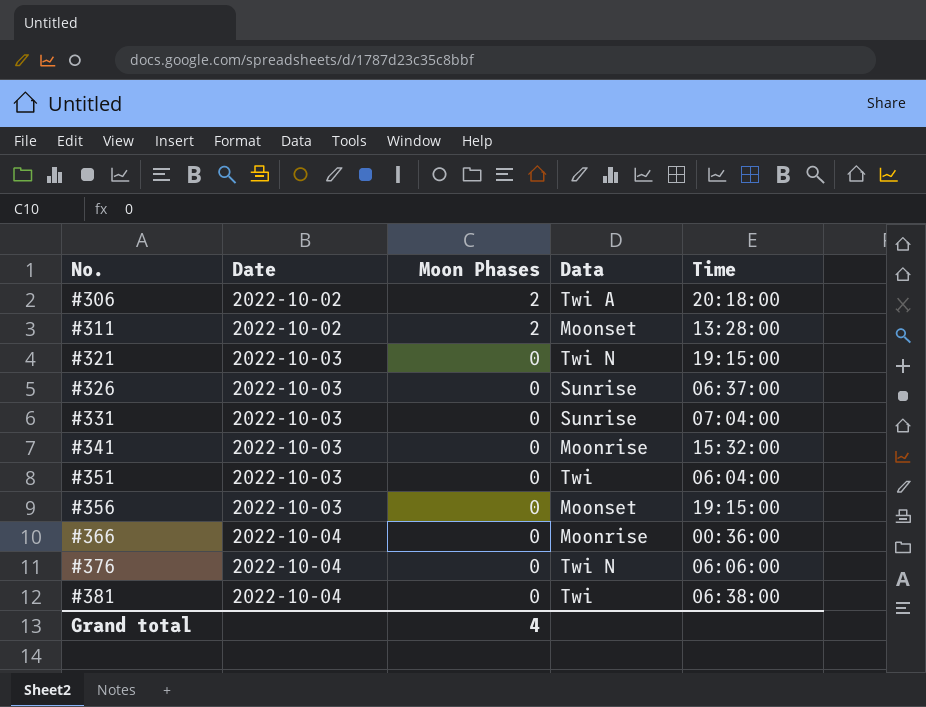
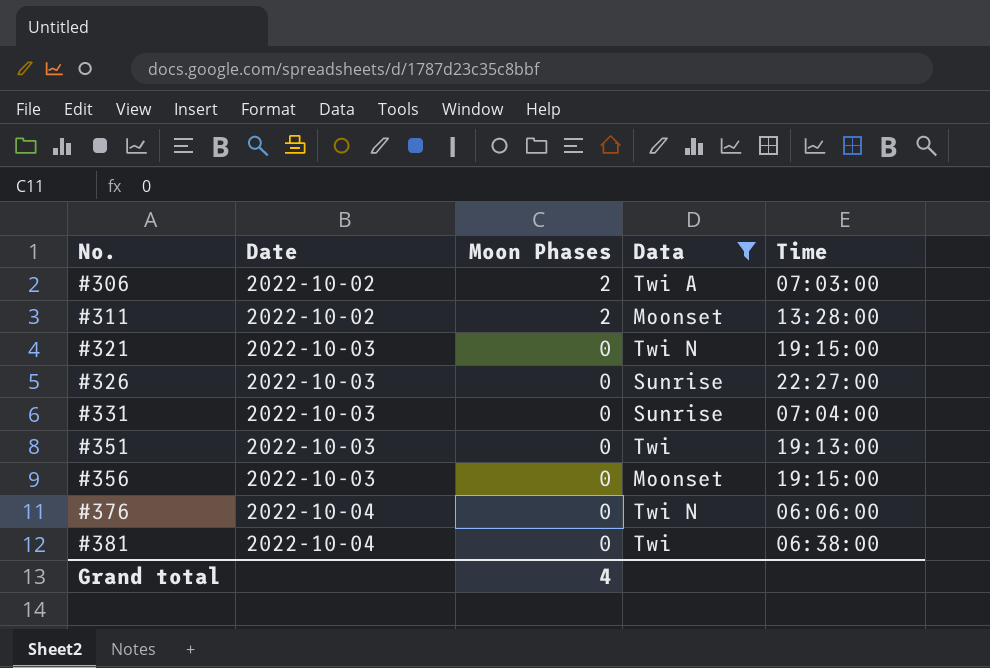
filter: none -> Data != Moonrise
#306 | Time: 20:18:00 -> 07:03:00
#326 | Time: 06:37:00 -> 22:27:00
#351 | Time: 06:04:00 -> 19:13:00

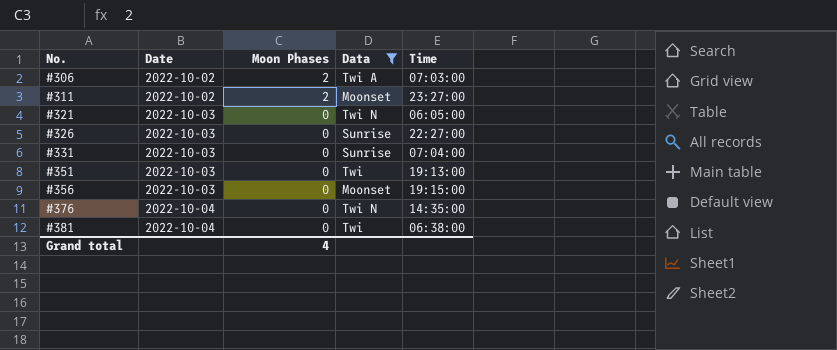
#311 | Time: 13:28:00 -> 23:27:00
#321 | Time: 19:15:00 -> 06:05:00
#376 | Time: 06:06:00 -> 14:35:00

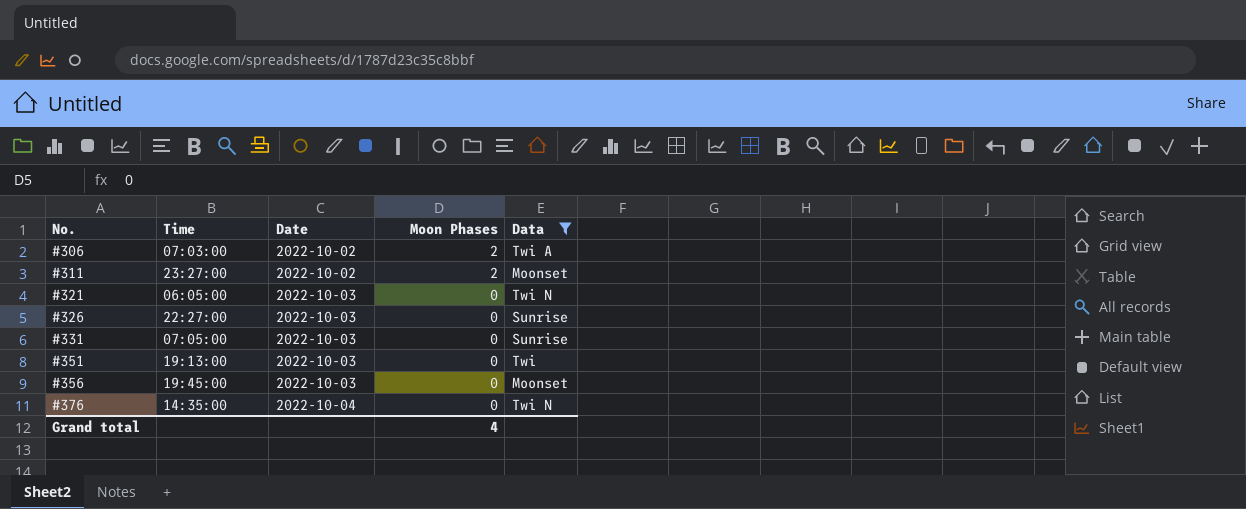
column Time | position: 5 -> 2
row #381: 2022-10-04 | 0 | Twi | 06:38:00 -> none
#331 | Time: 07:04:00 -> 07:05:00
#356 | Time: 19:15:00 -> 19:45:00

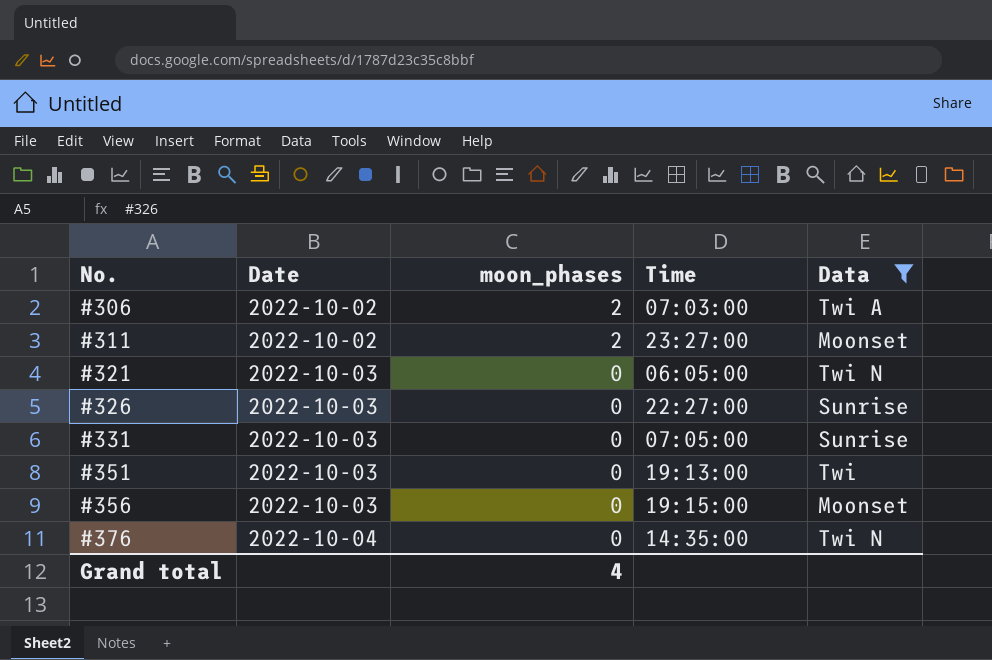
column name: Moon Phases -> moon_phases
column Time | position: 2 -> 4
#356 | Time: 19:45:00 -> 19:15:00

